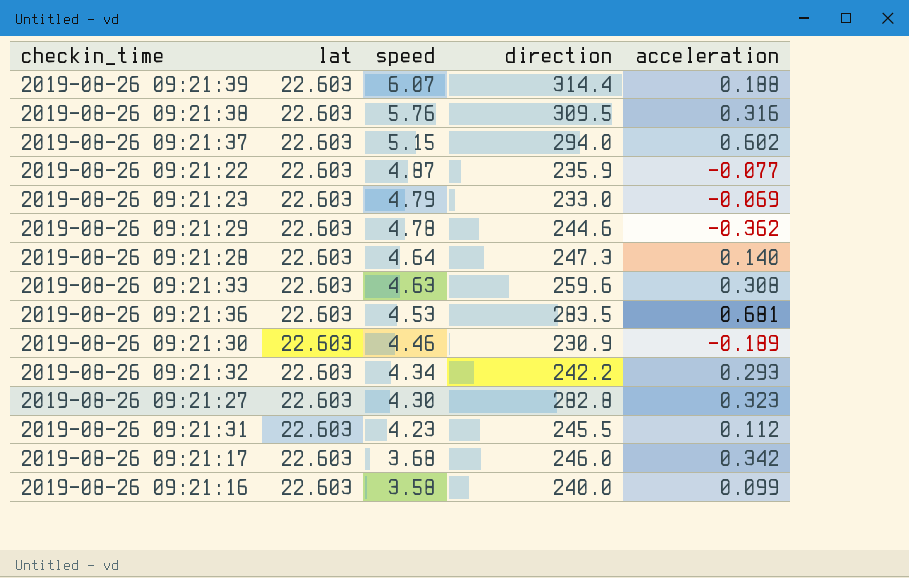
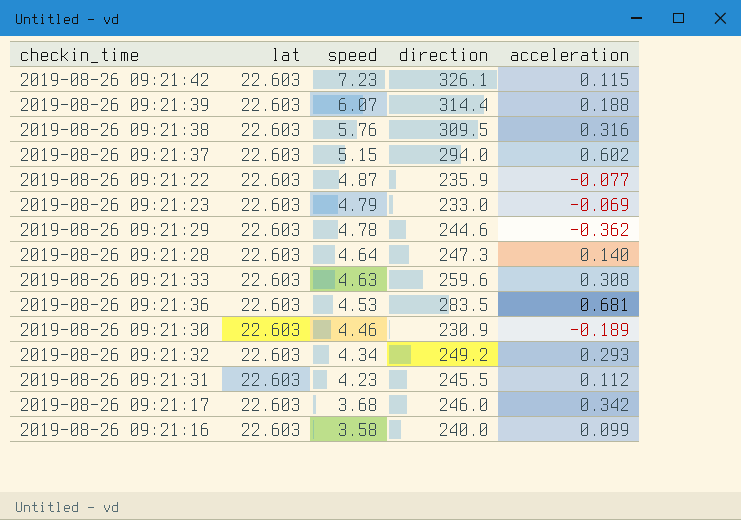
row 2019-08-26 09:21:27: 22.603 | 4.30 | 282.8 | 0.323 -> none
row 2019-08-26 09:21:42: none -> 22.603 | 7.23 | 326.1 | 0.115
2019-08-26 09:21:32 | direction: 242.2 -> 249.2

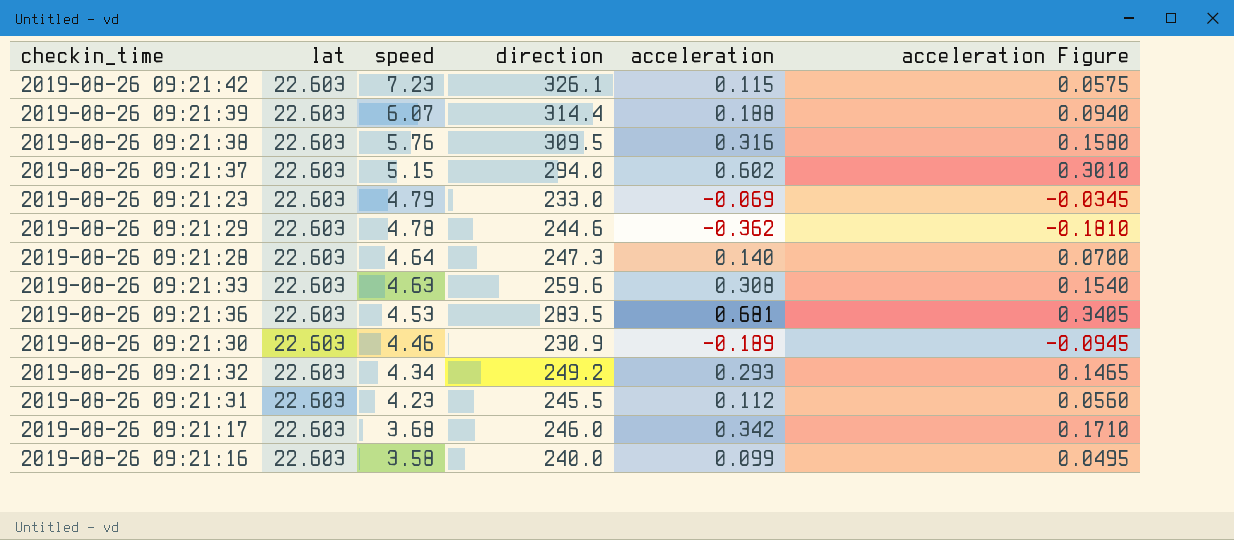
column acceleration Figure | formula: none -> [acceleration] * 0.5
row 2019-08-26 09:21:22: 22.603 | 4.87 | 235.9 | -0.077 -> none

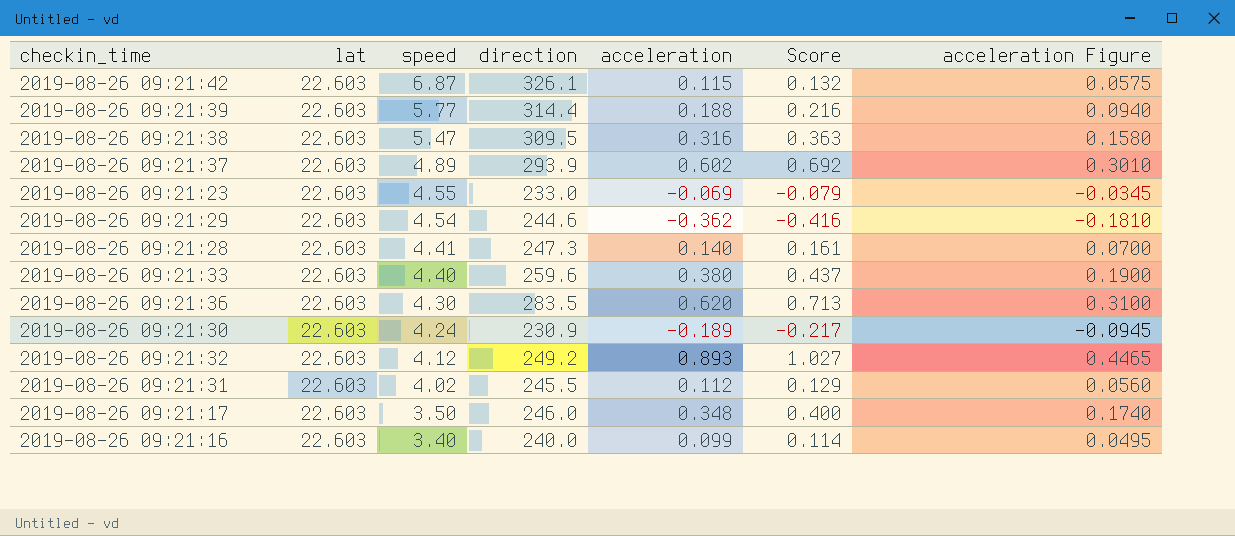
column Score | formula: none -> [acceleration] * 1.15
2019-08-26 09:21:42 | speed: 7.23 -> 6.87
2019-08-26 09:21:39 | speed: 6.07 -> 5.77
2019-08-26 09:21:38 | speed: 5.76 -> 5.47
2019-08-26 09:21:37 | speed: 5.15 -> 4.89
2019-08-26 09:21:37 | direction: 294.0 -> 293.9
2019-08-26 09:21:23 | speed: 4.79 -> 4.55
2019-08-26 09:21:29 | speed: 4.78 -> 4.54
2019-08-26 09:21:28 | speed: 4.64 -> 4.41
2019-08-26 09:21:33 | speed: 4.63 -> 4.40
2019-08-26 09:21:33 | acceleration: 0.308 -> 0.380
2019-08-26 09:21:33 | acceleration Figure: 0.1540 -> 0.1900
2019-08-26 09:21:36 | speed: 4.53 -> 4.30
2019-08-26 09:21:36 | acceleration: 0.681 -> 0.620
2019-08-26 09:21:36 | acceleration Figure: 0.3405 -> 0.3100
2019-08-26 09:21:30 | speed: 4.46 -> 4.24
2019-08-26 09:21:32 | speed: 4.34 -> 4.12
2019-08-26 09:21:32 | acceleration: 0.293 -> 0.893
2019-08-26 09:21:32 | acceleration Figure: 0.1465 -> 0.4465
2019-08-26 09:21:31 | speed: 4.23 -> 4.02
2019-08-26 09:21:17 | speed: 3.68 -> 3.50
2019-08-26 09:21:17 | acceleration: 0.342 -> 0.348
2019-08-26 09:21:17 | acceleration Figure: 0.1710 -> 0.1740
2019-08-26 09:21:16 | speed: 3.58 -> 3.40

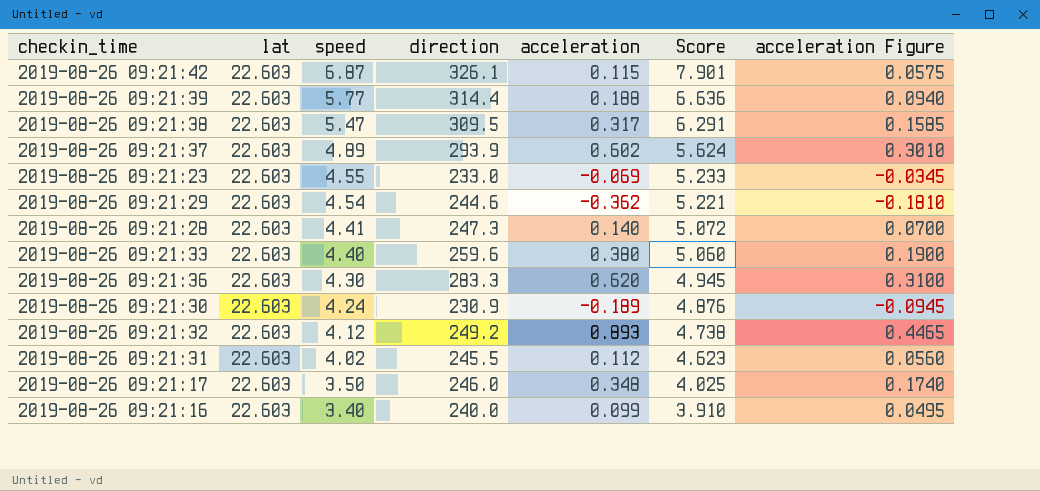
column Score | formula: [acceleration] * 1.15 -> [speed] * 1.15
2019-08-26 09:21:38 | acceleration: 0.316 -> 0.317
2019-08-26 09:21:38 | acceleration Figure: 0.1580 -> 0.1585
2019-08-26 09:21:36 | direction: 283.5 -> 283.3

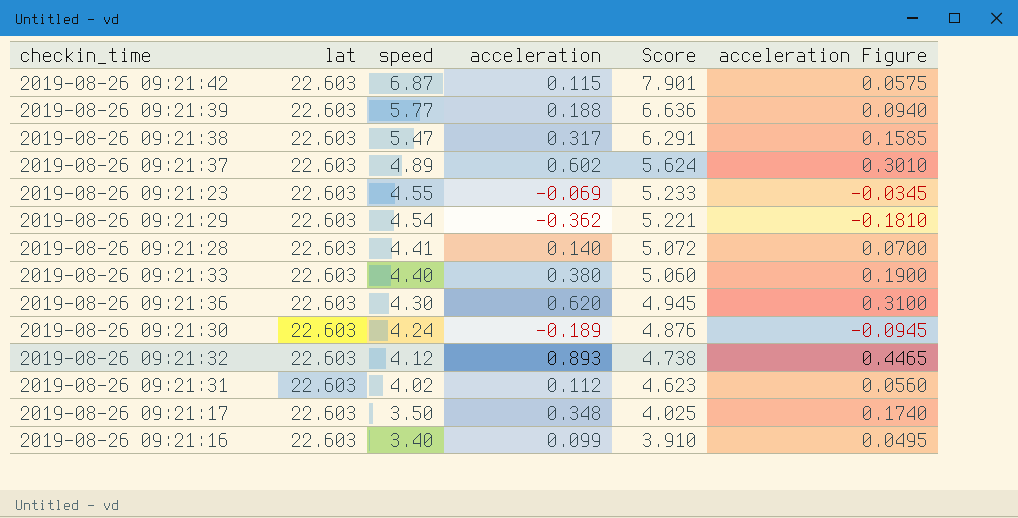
column direction | position: 4 -> none

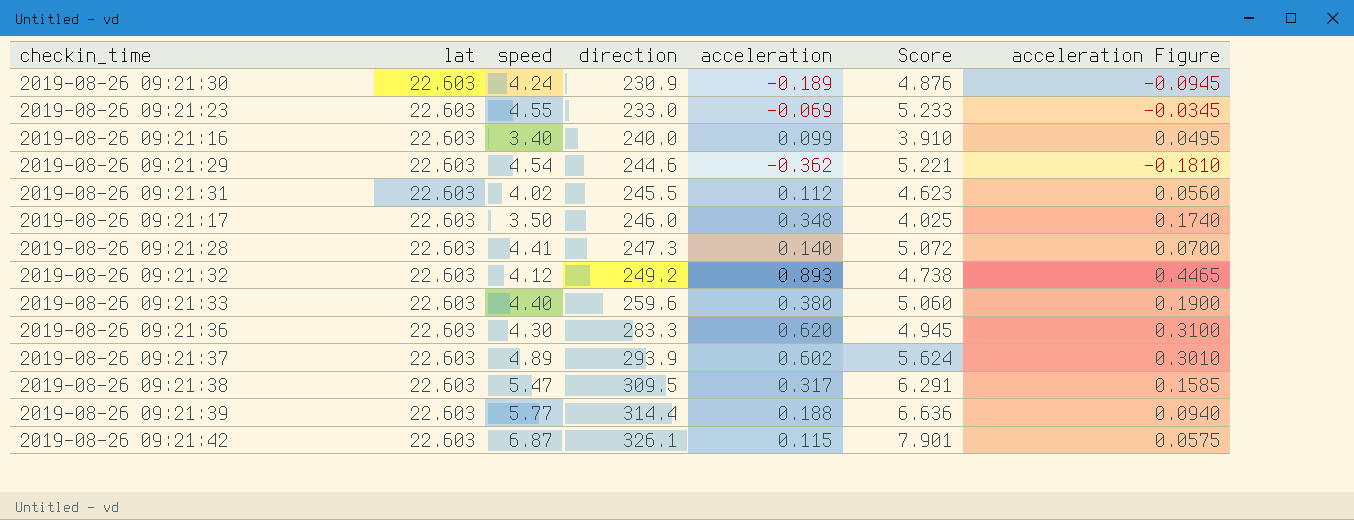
row order: speed descending -> direction ascending
column direction | position: none -> 4

